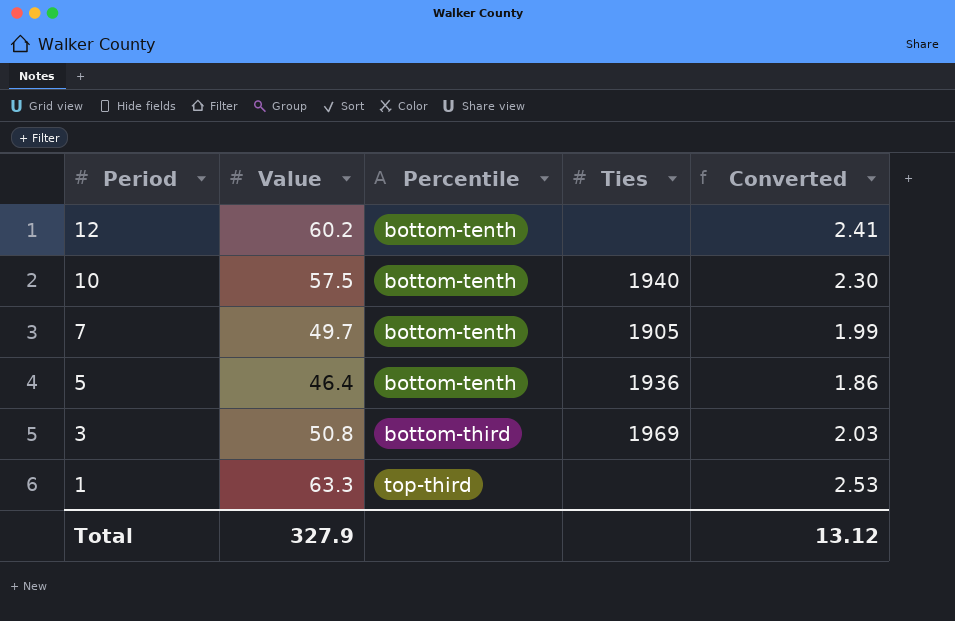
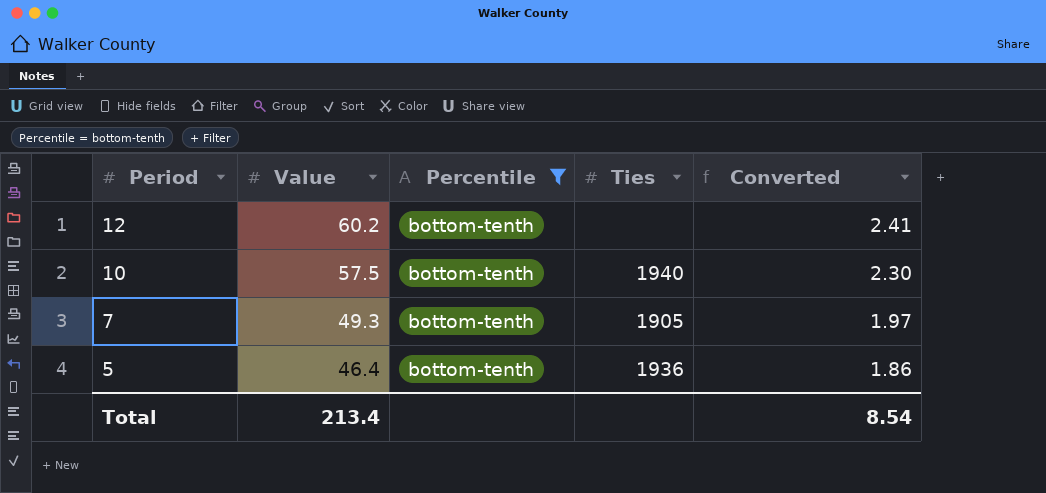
filter: none -> Percentile = bottom-tenth
7 | Value: 49.7 -> 49.3
7 | Converted: 1.99 -> 1.97
Total | Value: 327.9 -> 213.4
Total | Converted: 13.12 -> 8.54

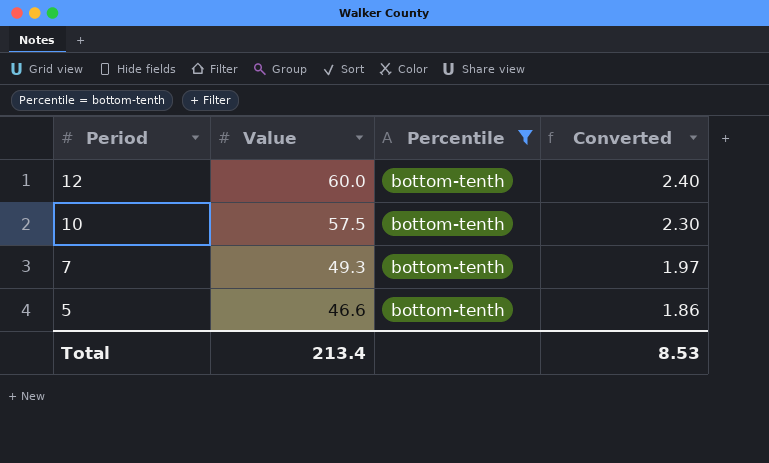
column Ties | position: 4 -> none
12 | Value: 60.2 -> 60.0
12 | Converted: 2.41 -> 2.40
5 | Value: 46.4 -> 46.6
Total | Converted: 8.54 -> 8.53

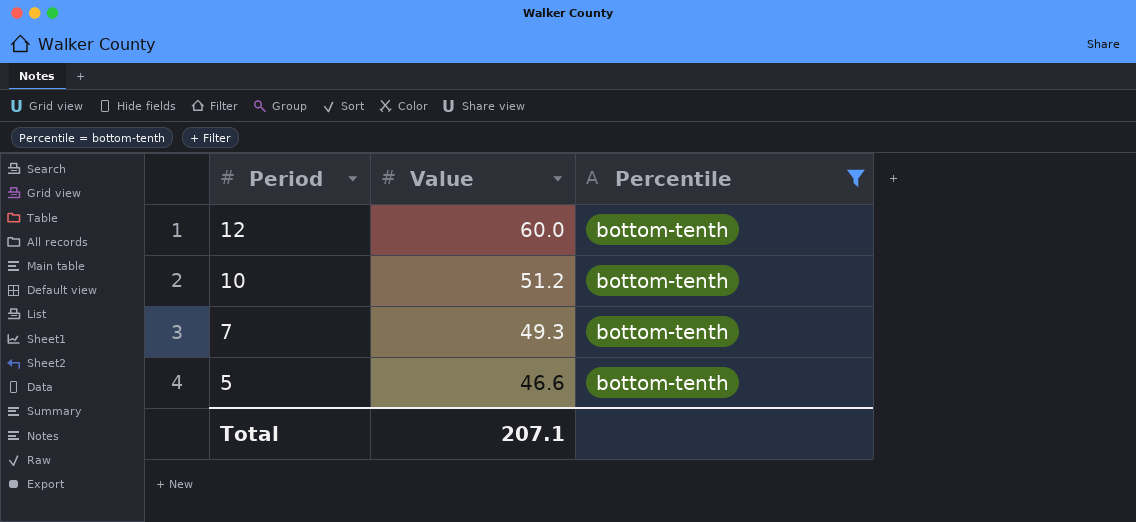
column Converted | formula: [Value] * 0.04 -> none
10 | Value: 57.5 -> 51.2
Total | Value: 213.4 -> 207.1

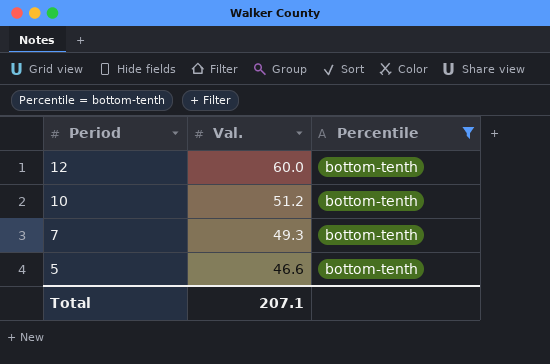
column name: Value -> Val.

